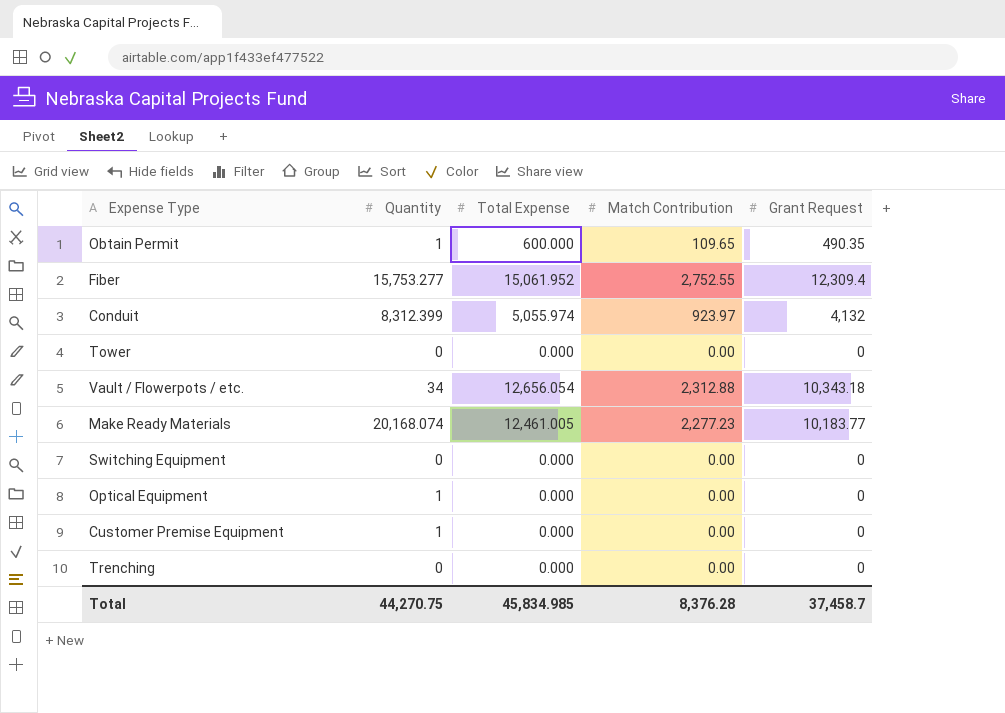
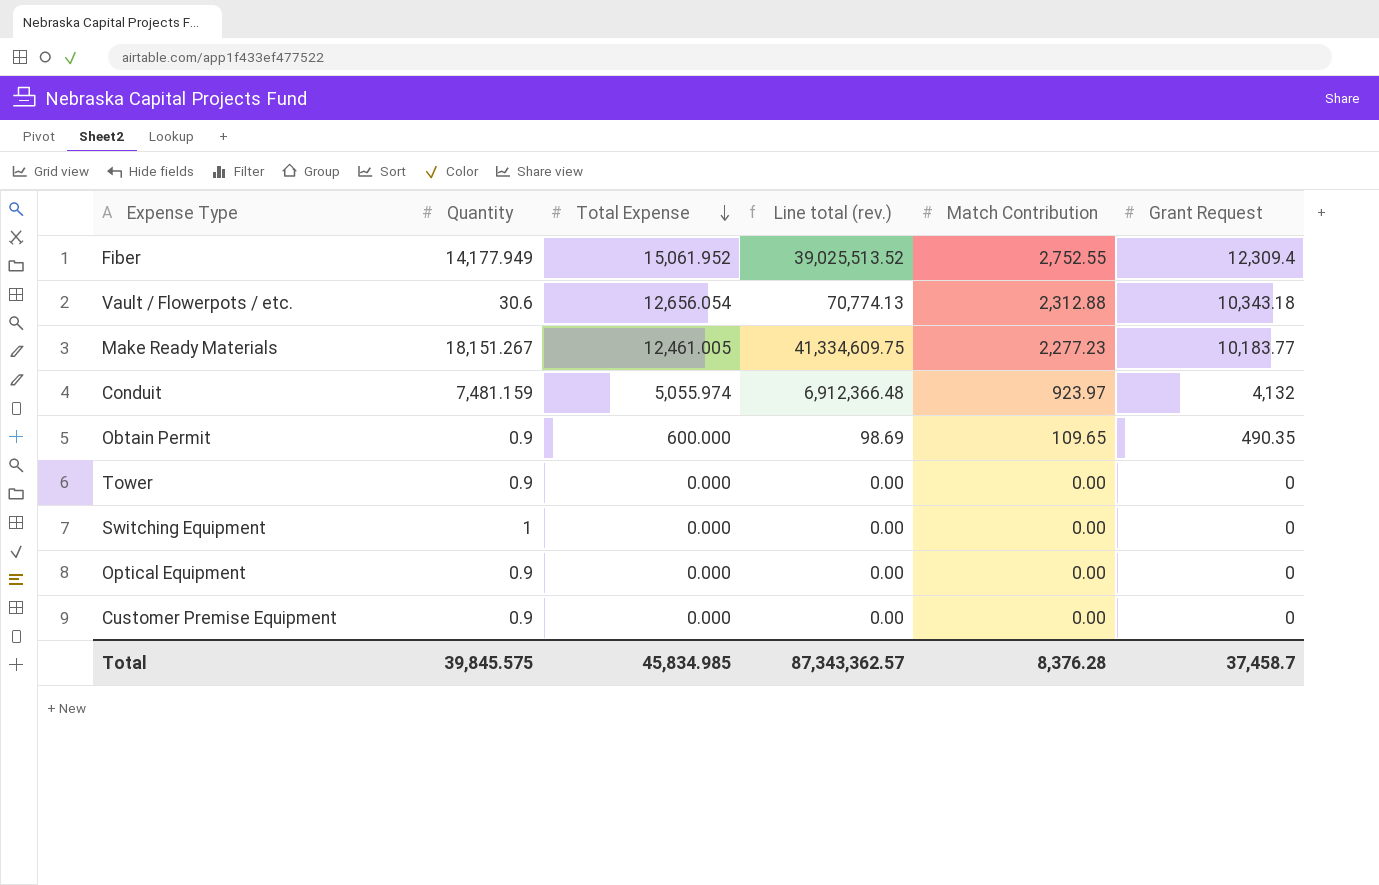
row order: none -> Total Expense descending
column Line total (rev.) | formula: none -> [Quantity] * [Match Contribution]
row Trenching: 0 | 0.000 | 0.00 | 0 -> none
Fiber | Quantity: 15,753.277 -> 14,177.949
Vault / Flowerpots / etc. | Quantity: 34 -> 30.6
Make Ready Materials | Quantity: 20,168.074 -> 18,151.267
Conduit | Quantity: 8,312.399 -> 7,481.159
Obtain Permit | Quantity: 1 -> 0.9
Tower | Quantity: 0 -> 0.9
Switching Equipment | Quantity: 0 -> 1
Optical Equipment | Quantity: 1 -> 0.9
Customer Premise Equipment | Quantity: 1 -> 0.9
Total | Quantity: 44,270.75 -> 39,845.575

